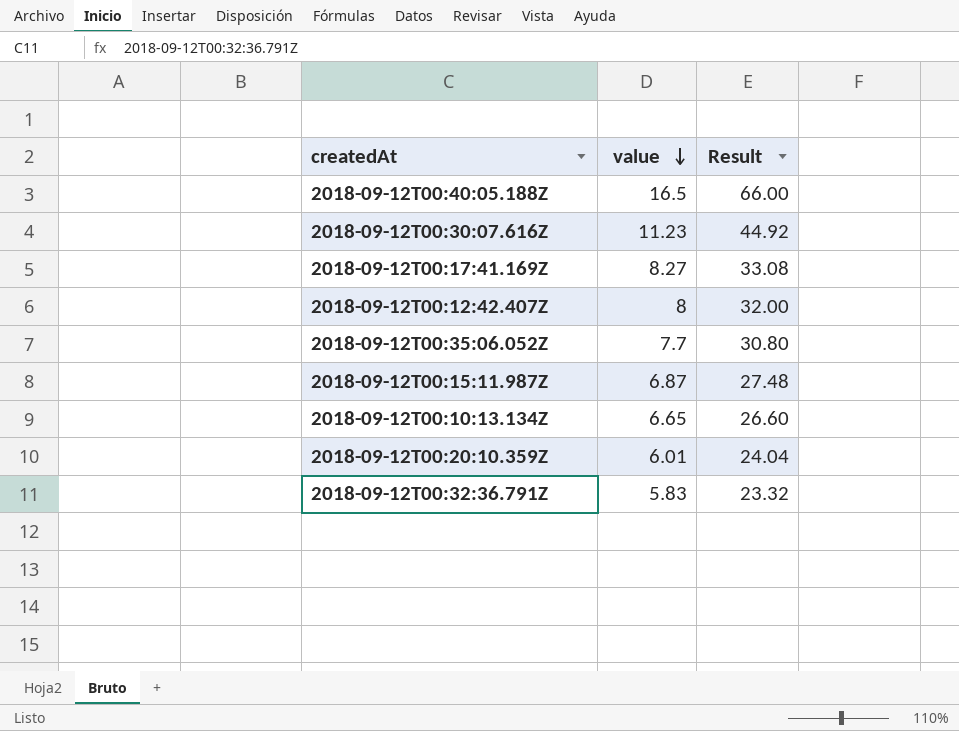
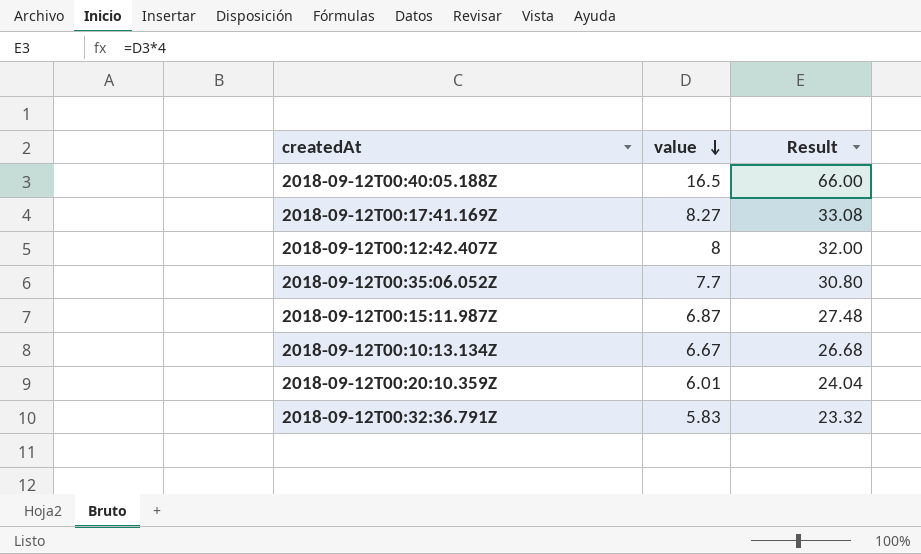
row 2018-09-12T00:30:07.616Z: 11.23 | 44.92 -> none
2018-09-12T00:10:13.134Z | value: 6.65 -> 6.67
2018-09-12T00:10:13.134Z | Result: 26.60 -> 26.68

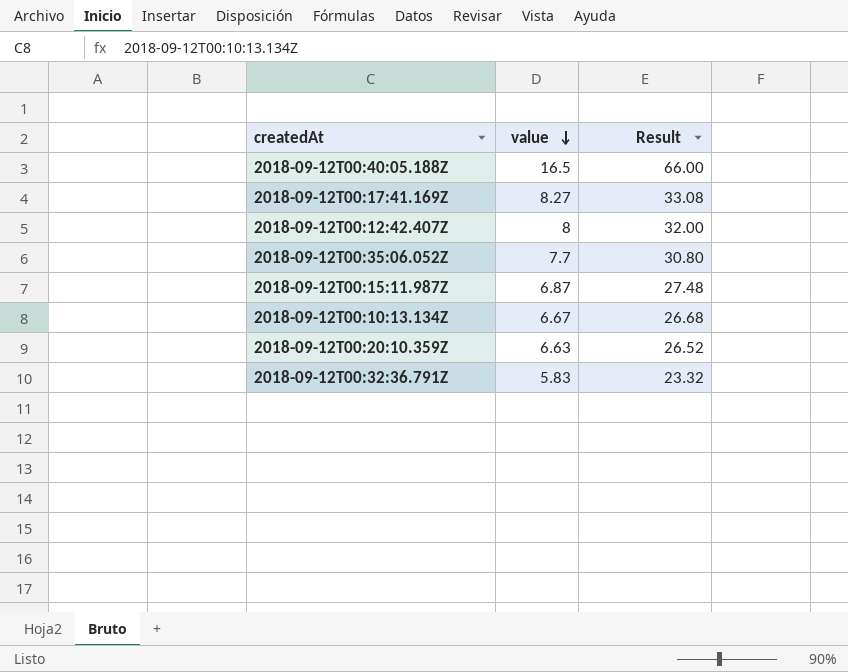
2018-09-12T00:20:10.359Z | value: 6.01 -> 6.63
2018-09-12T00:20:10.359Z | Result: 24.04 -> 26.52

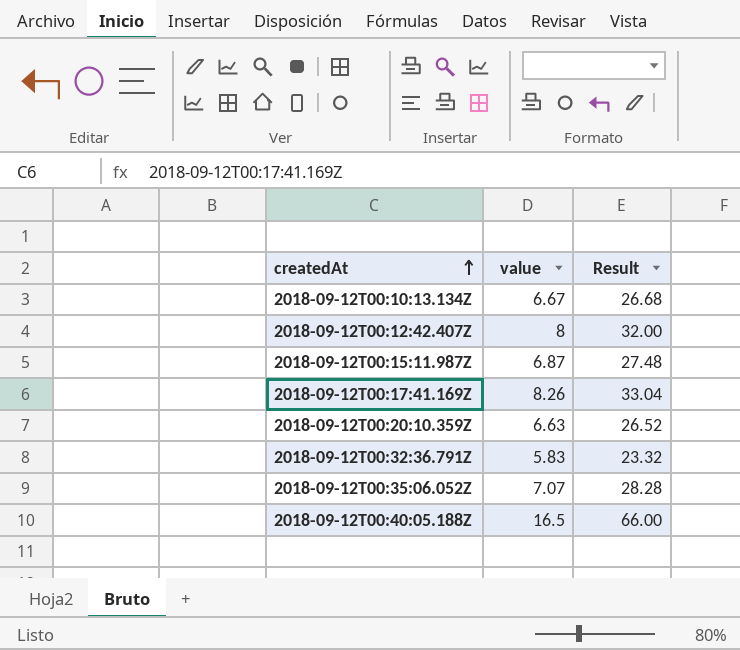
row order: value descending -> createdAt ascending
2018-09-12T00:17:41.169Z | value: 8.27 -> 8.26
2018-09-12T00:17:41.169Z | Result: 33.08 -> 33.04
2018-09-12T00:35:06.052Z | value: 7.7 -> 7.07
2018-09-12T00:35:06.052Z | Result: 30.80 -> 28.28

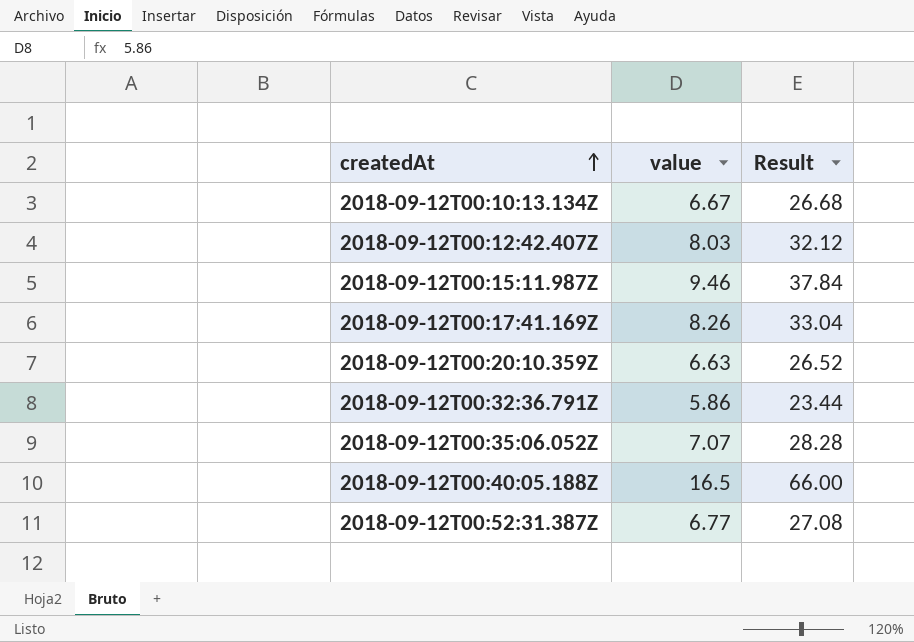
2018-09-12T00:12:42.407Z | value: 8 -> 8.03
2018-09-12T00:12:42.407Z | Result: 32.00 -> 32.12
2018-09-12T00:15:11.987Z | value: 6.87 -> 9.46
2018-09-12T00:15:11.987Z | Result: 27.48 -> 37.84
2018-09-12T00:32:36.791Z | value: 5.83 -> 5.86
2018-09-12T00:32:36.791Z | Result: 23.32 -> 23.44
row 2018-09-12T00:52:31.387Z: none -> 6.77 | 27.08

